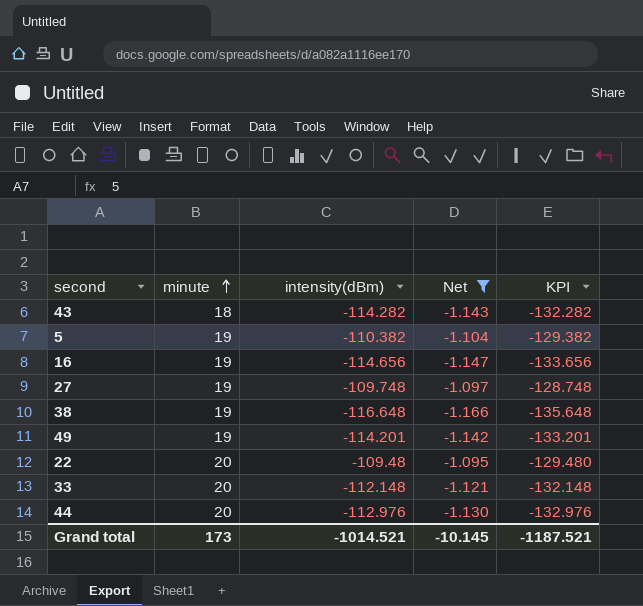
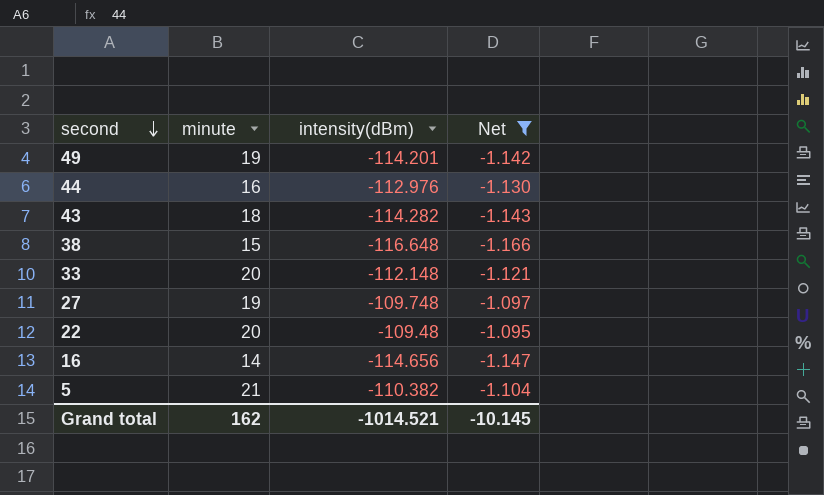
row order: minute ascending -> second descending
column KPI | formula: [intensity(dBm)] - [minute] -> none
44 | minute: 20 -> 16
38 | minute: 19 -> 15
16 | minute: 19 -> 14
5 | minute: 19 -> 21
Grand total | minute: 173 -> 162

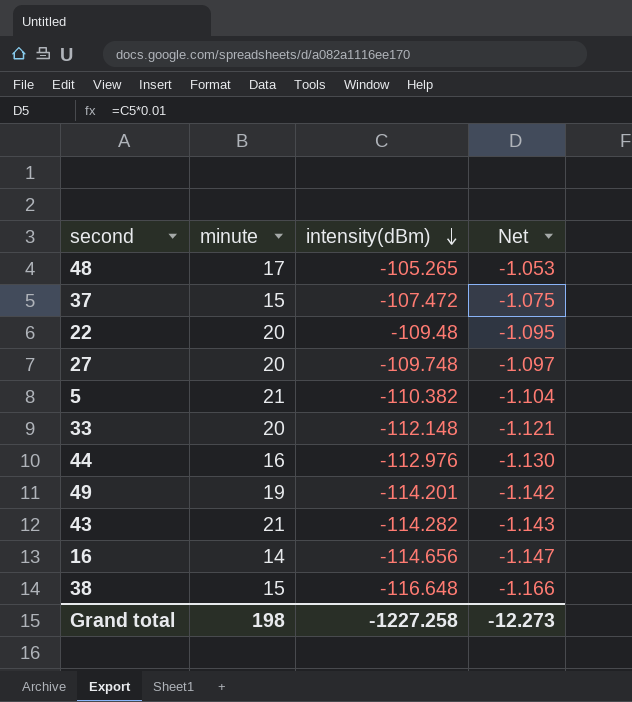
filter: Net <= -1.095 -> none
row order: second descending -> intensity(dBm) descending
27 | minute: 19 -> 20
43 | minute: 18 -> 21
Grand total | minute: 162 -> 198
Grand total | intensity(dBm): -1014.521 -> -1227.258
Grand total | Net: -10.145 -> -12.273

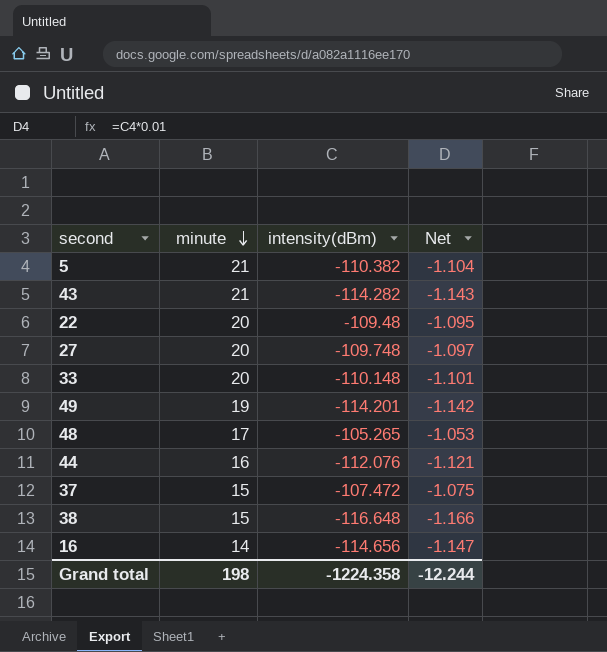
row order: intensity(dBm) descending -> minute descending
33 | intensity(dBm): -112.148 -> -110.148
33 | Net: -1.121 -> -1.101
44 | intensity(dBm): -112.976 -> -112.076
44 | Net: -1.130 -> -1.121
Grand total | intensity(dBm): -1227.258 -> -1224.358
Grand total | Net: -12.273 -> -12.244

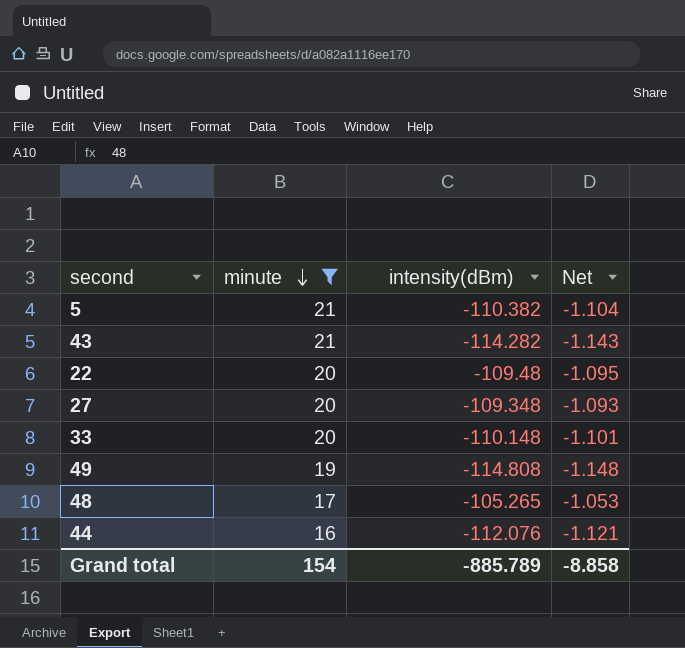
filter: none -> minute >= 16
27 | intensity(dBm): -109.748 -> -109.348
27 | Net: -1.097 -> -1.093
49 | intensity(dBm): -114.201 -> -114.808
49 | Net: -1.142 -> -1.148
Grand total | minute: 198 -> 154
Grand total | intensity(dBm): -1224.358 -> -885.789
Grand total | Net: -12.244 -> -8.858

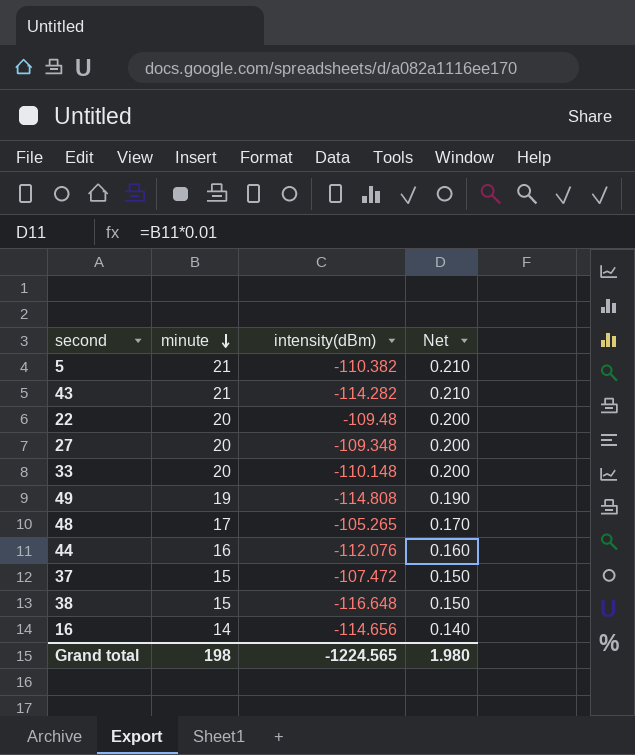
filter: minute >= 16 -> none
column Net | formula: [intensity(dBm)] * 0.01 -> [minute] * 0.01
Grand total | minute: 154 -> 198
Grand total | intensity(dBm): -885.789 -> -1224.565
Grand total | Net: -8.858 -> 1.980

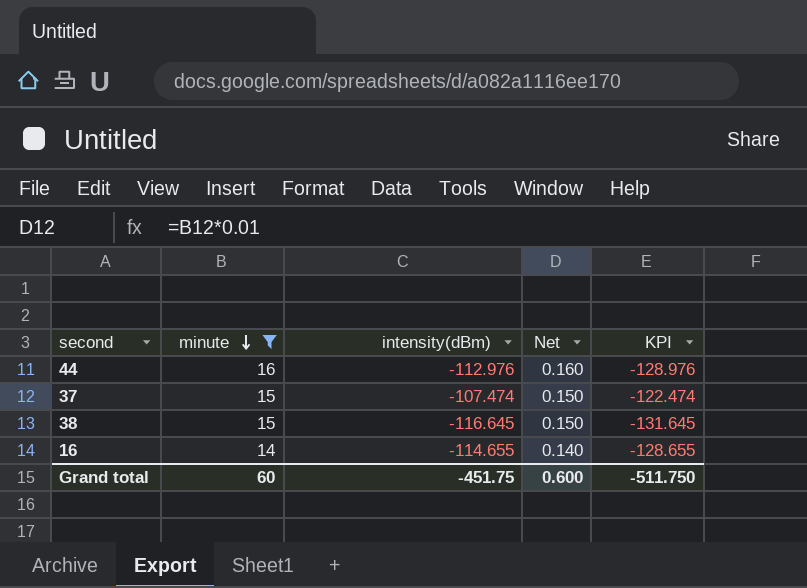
filter: none -> minute <= 16
column KPI | formula: none -> [intensity(dBm)] - [minute]
44 | intensity(dBm): -112.076 -> -112.976
37 | intensity(dBm): -107.472 -> -107.474
38 | intensity(dBm): -116.648 -> -116.645
16 | intensity(dBm): -114.656 -> -114.655
Grand total | minute: 198 -> 60
Grand total | intensity(dBm): -1224.565 -> -451.75
Grand total | Net: 1.980 -> 0.600

